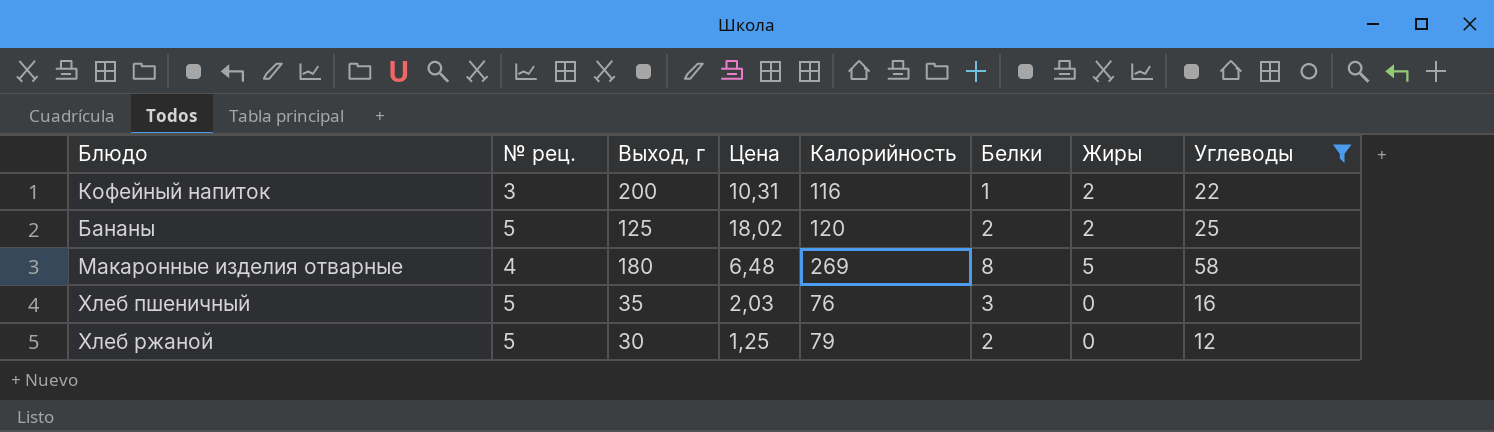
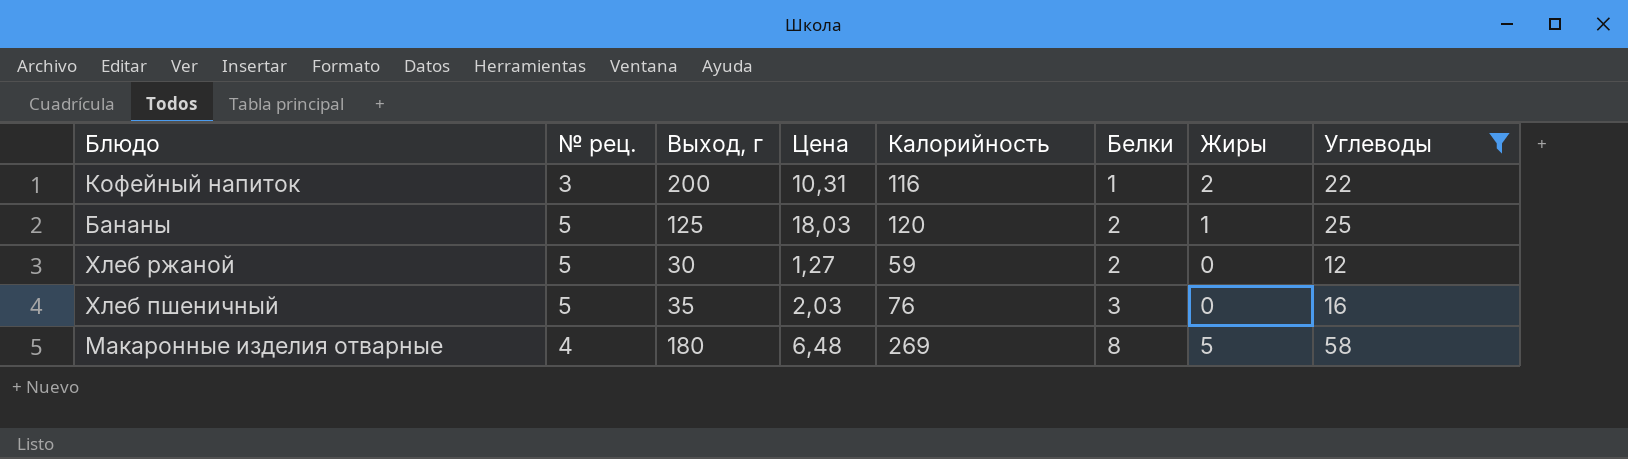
row order: none -> Белки ascending
Бананы | Цена: 18,02 -> 18,03
Бананы | Жиры: 2 -> 1
Хлеб ржаной | Цена: 1,25 -> 1,27
Хлеб ржаной | Калорийность: 79 -> 59

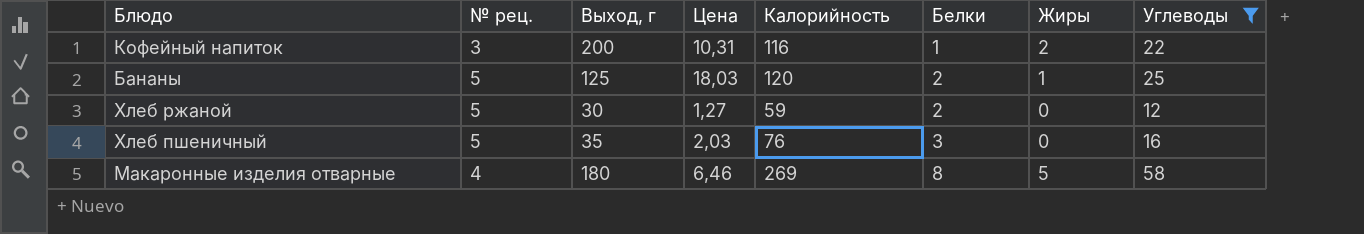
Макаронные изделия отварные | Цена: 6,48 -> 6,46

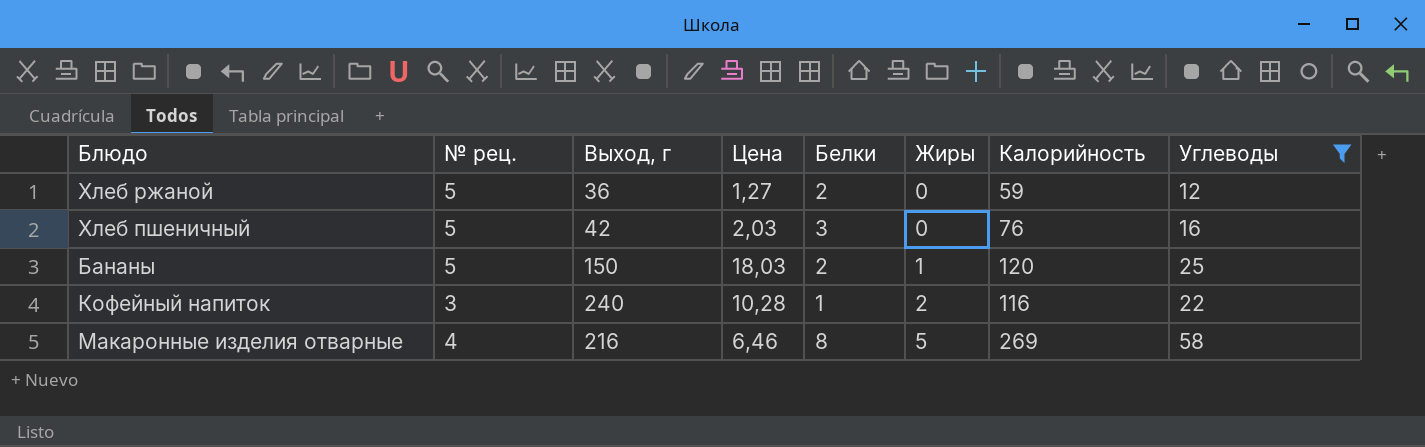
row order: Белки ascending -> Жиры ascending
column Калорийность | position: 5 -> 7
Хлеб ржаной | Выход, г: 30 -> 36
Хлеб пшеничный | Выход, г: 35 -> 42
Бананы | Выход, г: 125 -> 150
Кофейный напиток | Выход, г: 200 -> 240
Кофейный напиток | Цена: 10,31 -> 10,28
Макаронные изделия отварные | Выход, г: 180 -> 216

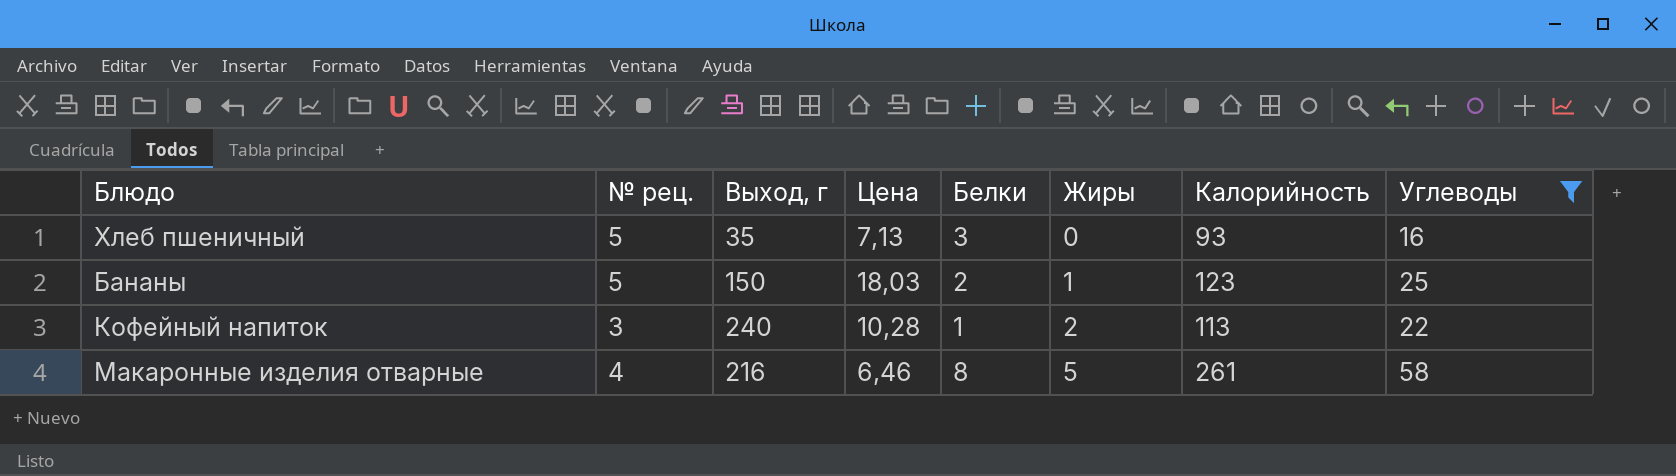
row Хлеб ржаной: 5 | 36 | 1,27 | 2 | 0 | 59 | 12 -> none
Хлеб пшеничный | Выход, г: 42 -> 35
Хлеб пшеничный | Цена: 2,03 -> 7,13
Хлеб пшеничный | Калорийность: 76 -> 93
Бананы | Калорийность: 120 -> 123
Кофейный напиток | Калорийность: 116 -> 113
Макаронные изделия отварные | Калорийность: 269 -> 261

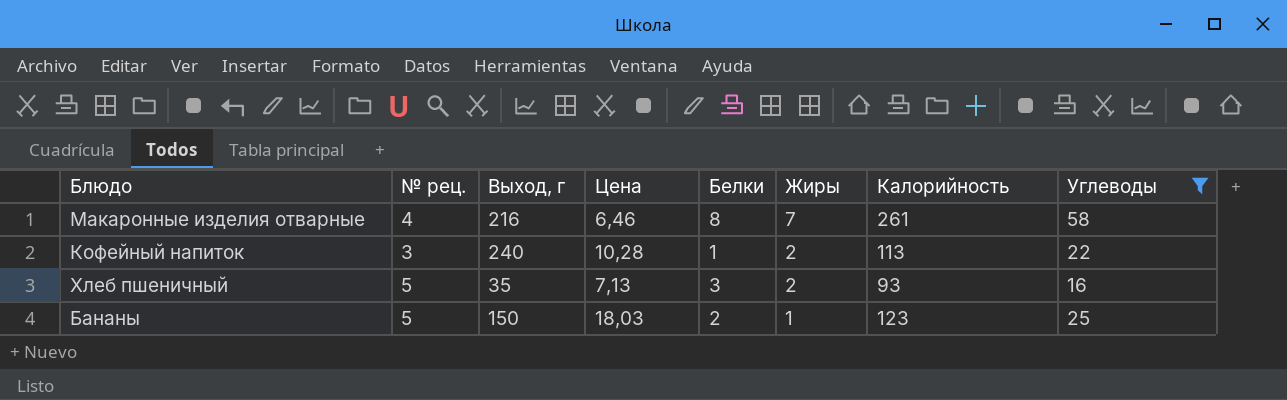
row order: Жиры ascending -> Жиры descending
Макаронные изделия отварные | Жиры: 5 -> 7
Хлеб пшеничный | Жиры: 0 -> 2

